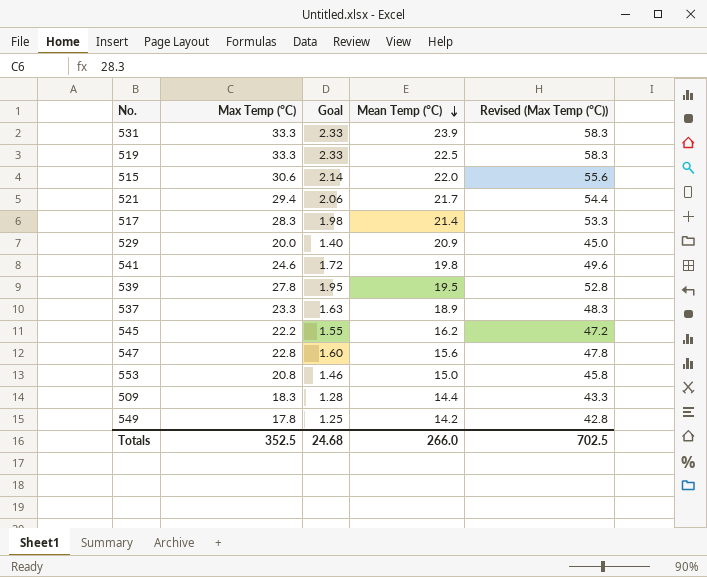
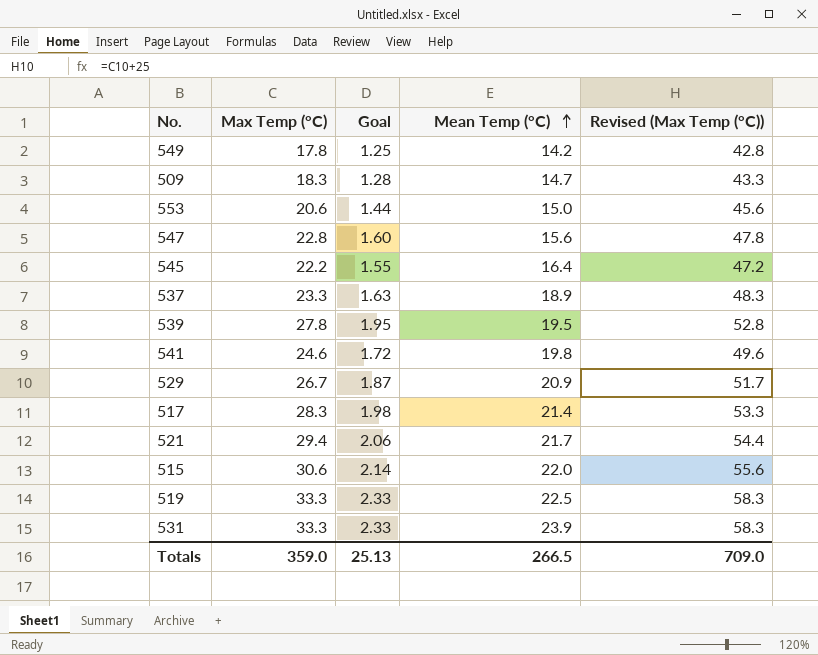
row order: Mean Temp (°C) descending -> Mean Temp (°C) ascending
509 | Mean Temp (°C): 14.4 -> 14.7
553 | Max Temp (°C): 20.8 -> 20.6
553 | Goal: 1.46 -> 1.44
553 | Revised (Max Temp (°C)): 45.8 -> 45.6
545 | Mean Temp (°C): 16.2 -> 16.4
529 | Max Temp (°C): 20.0 -> 26.7
529 | Goal: 1.40 -> 1.87
529 | Revised (Max Temp (°C)): 45.0 -> 51.7
Totals | Max Temp (°C): 352.5 -> 359.0
Totals | Goal: 24.68 -> 25.13
Totals | Mean Temp (°C): 266.0 -> 266.5
Totals | Revised (Max Temp (°C)): 702.5 -> 709.0

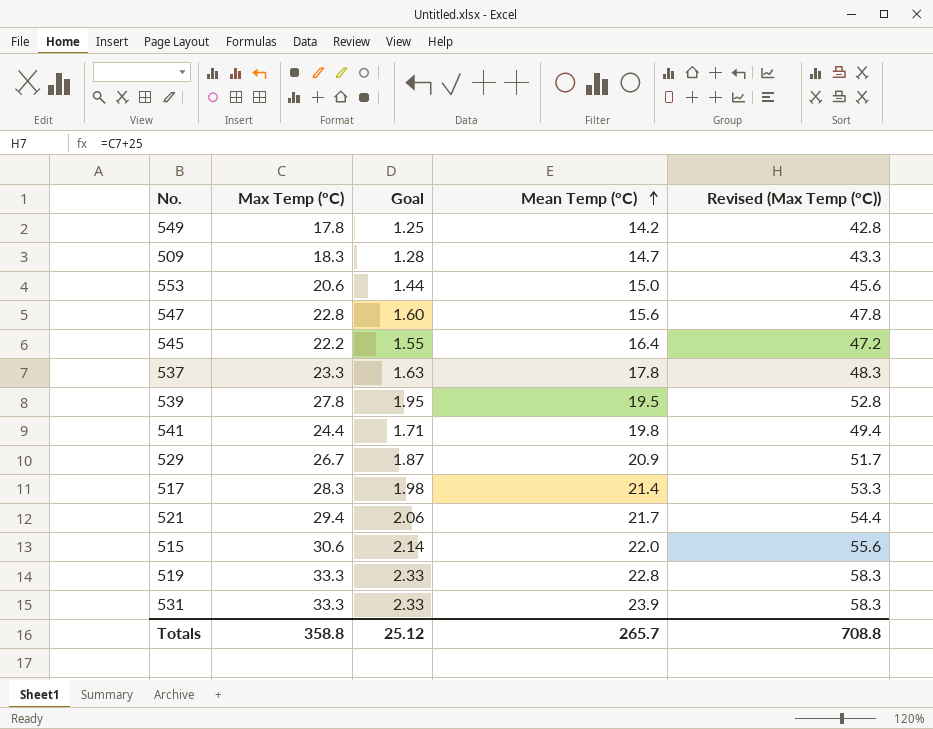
537 | Mean Temp (°C): 18.9 -> 17.8
541 | Max Temp (°C): 24.6 -> 24.4
541 | Goal: 1.72 -> 1.71
541 | Revised (Max Temp (°C)): 49.6 -> 49.4
519 | Mean Temp (°C): 22.5 -> 22.8
Totals | Max Temp (°C): 359.0 -> 358.8
Totals | Goal: 25.13 -> 25.12
Totals | Mean Temp (°C): 266.5 -> 265.7
Totals | Revised (Max Temp (°C)): 709.0 -> 708.8

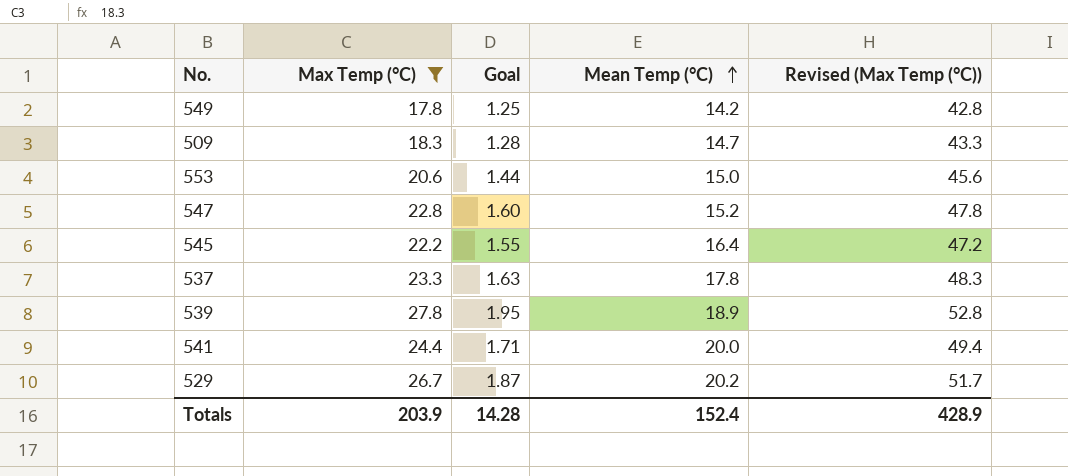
filter: none -> Max Temp (°C) <= 27.8
547 | Mean Temp (°C): 15.6 -> 15.2
539 | Mean Temp (°C): 19.5 -> 18.9
541 | Mean Temp (°C): 19.8 -> 20.0
529 | Mean Temp (°C): 20.9 -> 20.2
Totals | Max Temp (°C): 358.8 -> 203.9
Totals | Goal: 25.12 -> 14.28
Totals | Mean Temp (°C): 265.7 -> 152.4
Totals | Revised (Max Temp (°C)): 708.8 -> 428.9

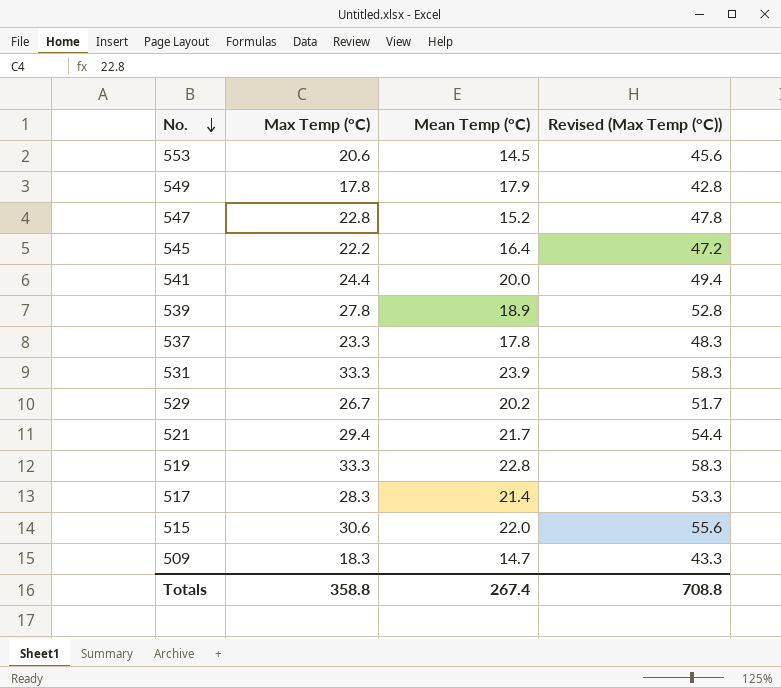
filter: Max Temp (°C) <= 27.8 -> none
row order: Mean Temp (°C) ascending -> No. descending
column Goal | formula: [Max Temp (°C)] * 0.07 -> none
553 | Mean Temp (°C): 15.0 -> 14.5
549 | Mean Temp (°C): 14.2 -> 17.9
Totals | Max Temp (°C): 203.9 -> 358.8
Totals | Mean Temp (°C): 152.4 -> 267.4
Totals | Revised (Max Temp (°C)): 428.9 -> 708.8

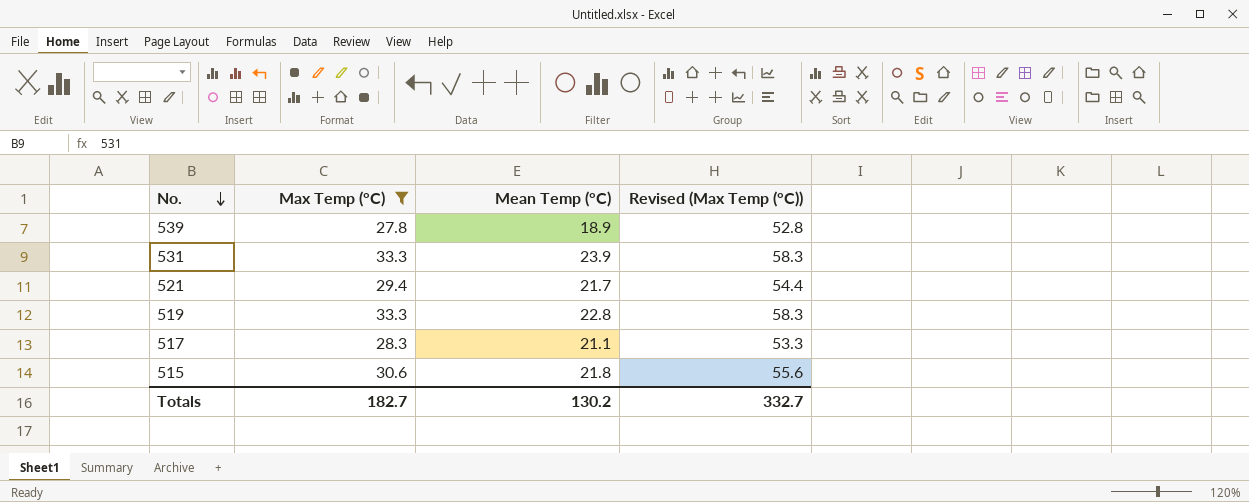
filter: none -> Max Temp (°C) >= 27.8
517 | Mean Temp (°C): 21.4 -> 21.1
515 | Mean Temp (°C): 22.0 -> 21.8
Totals | Max Temp (°C): 358.8 -> 182.7
Totals | Mean Temp (°C): 267.4 -> 130.2
Totals | Revised (Max Temp (°C)): 708.8 -> 332.7

